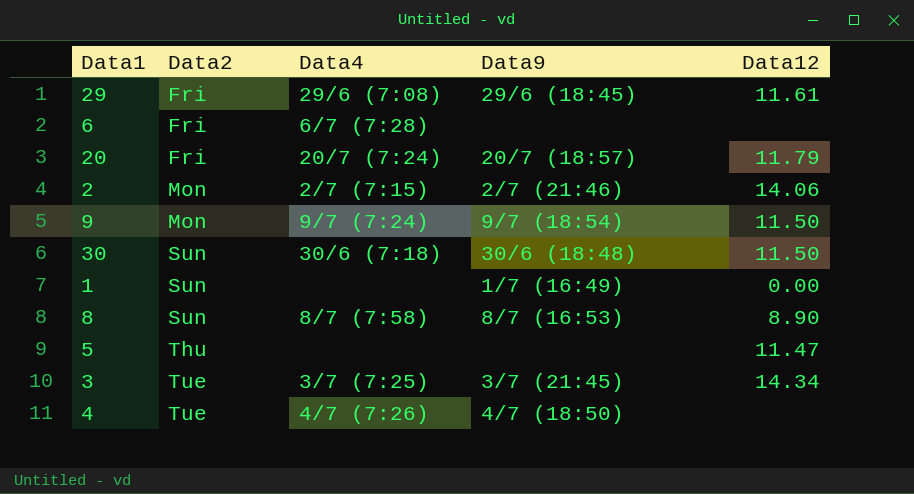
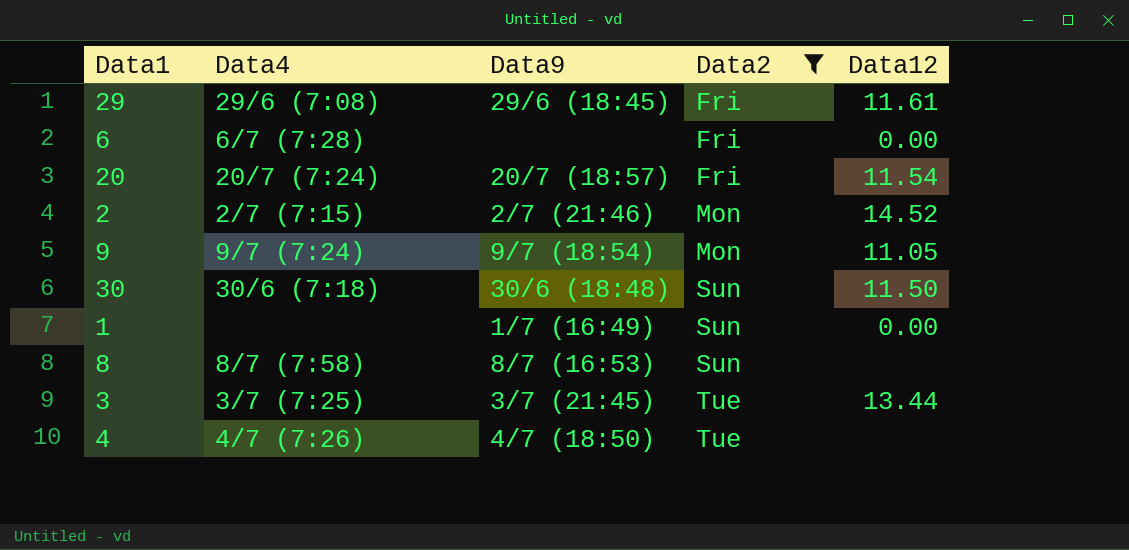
filter: none -> Data2 != Thu
column Data2 | position: 2 -> 4
6 | Data12: none -> 0.00
20 | Data12: 11.79 -> 11.54
2 | Data12: 14.06 -> 14.52
9 | Data12: 11.50 -> 11.05
8 | Data12: 8.90 -> none
3 | Data12: 14.34 -> 13.44

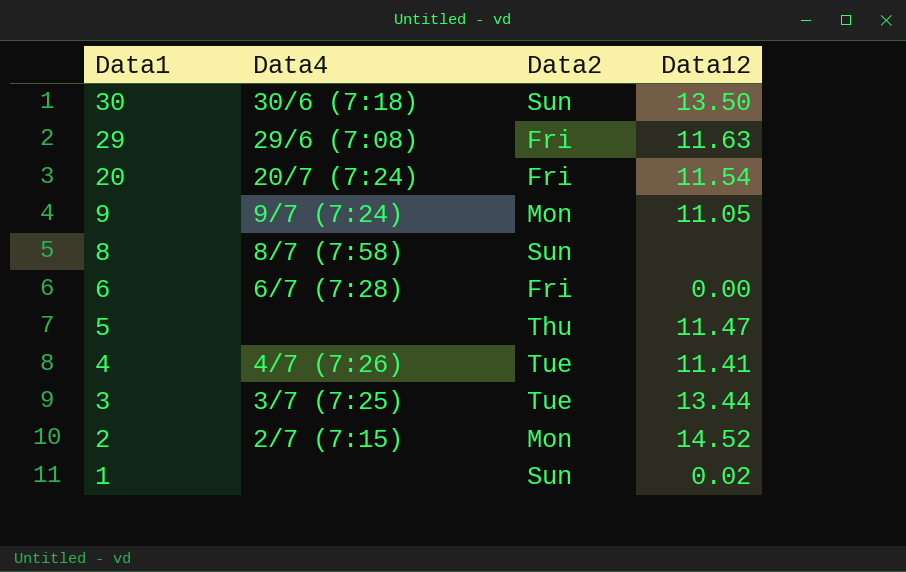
filter: Data2 != Thu -> none
row order: Data2 ascending -> Data1 descending
column Data9 | position: 3 -> none
30 | Data12: 11.50 -> 13.50
29 | Data12: 11.61 -> 11.63
4 | Data12: none -> 11.41
1 | Data12: 0.00 -> 0.02

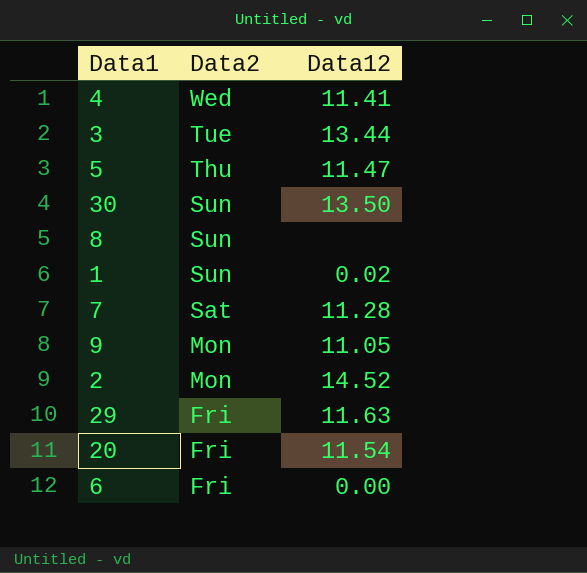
row order: Data1 descending -> Data2 descending
column Data4 | position: 2 -> none
4 | Data2: Tue -> Wed
row 7: none -> Sat | 11.28

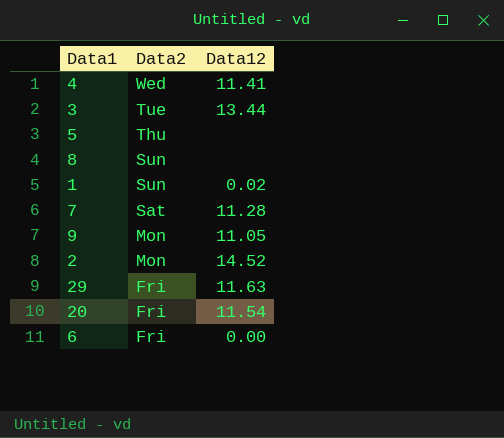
row 30: Sun | 13.50 -> none
5 | Data12: 11.47 -> none

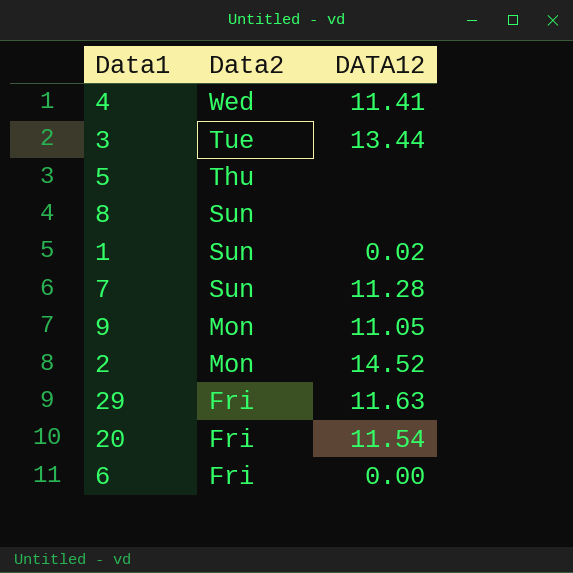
column name: Data12 -> DATA12
7 | Data2: Sat -> Sun

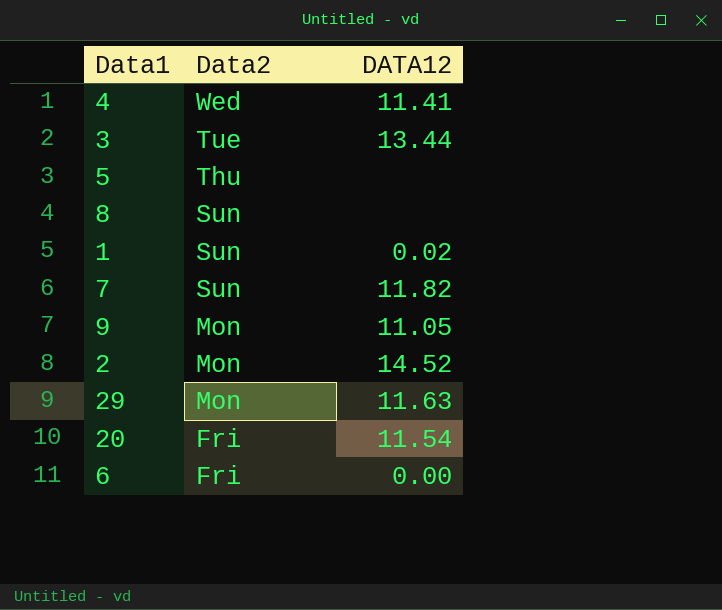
7 | DATA12: 11.28 -> 11.82
29 | Data2: Fri -> Mon

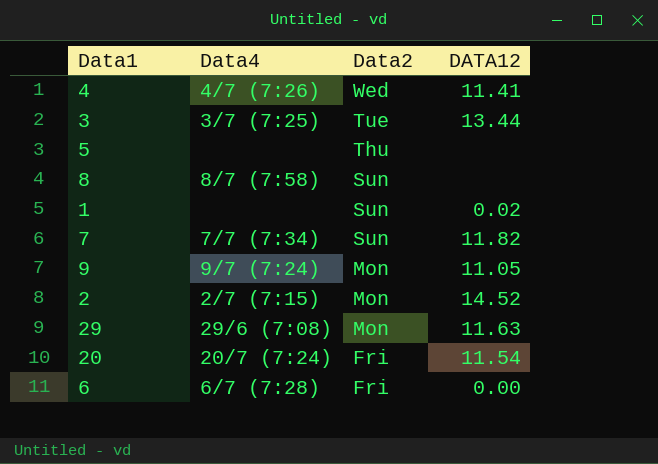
column Data4 | position: none -> 2

